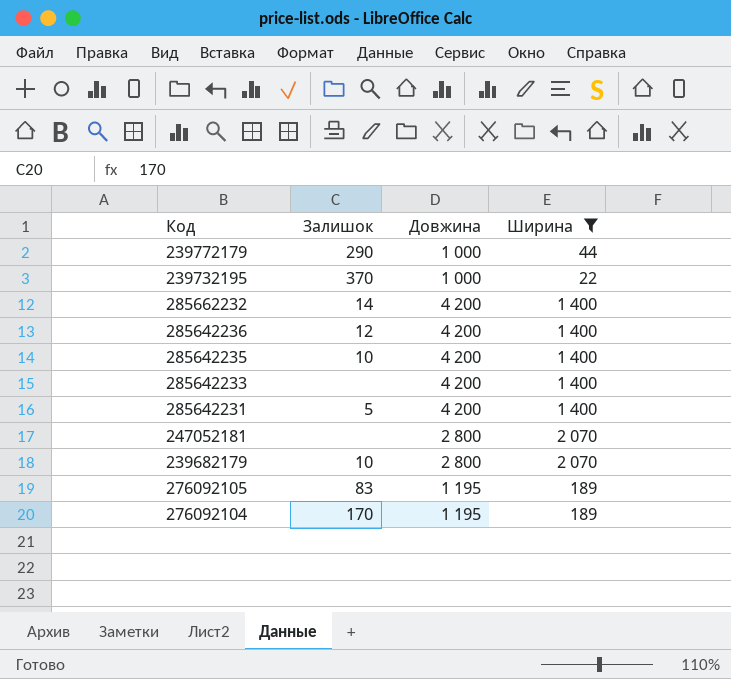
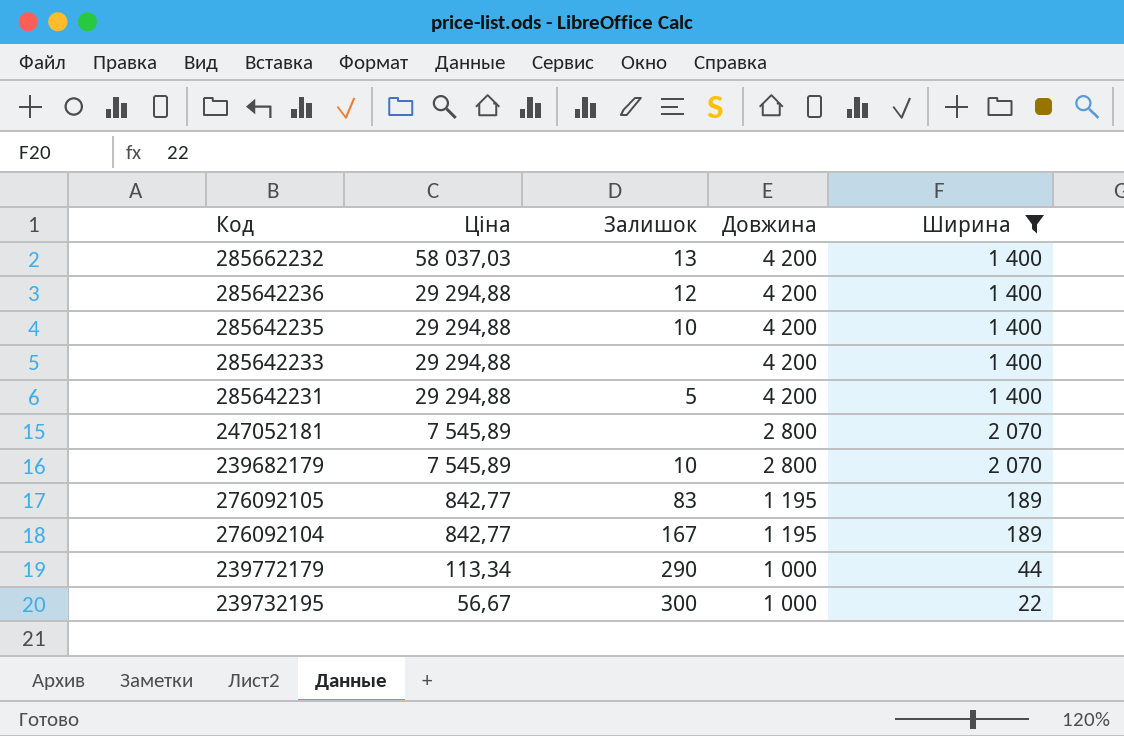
row order: none -> Ціна descending
column Ціна | position: none -> 2
285662232 | Залишок: 14 -> 13
276092104 | Залишок: 170 -> 167
239732195 | Залишок: 370 -> 300

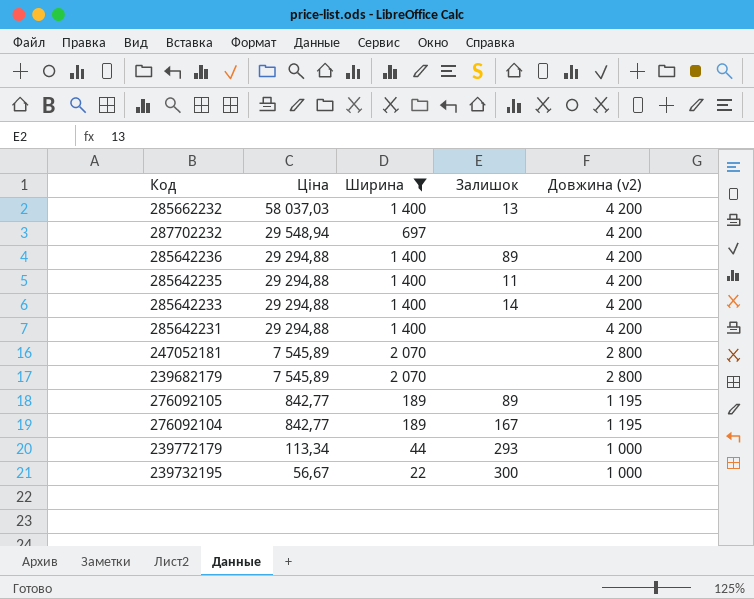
column Ширина | position: 5 -> 3
column name: Довжина -> Довжина (v2)
row 287702232: none -> 29 548,94 | 697 | none | 4 200
285642236 | Залишок: 12 -> 89
285642235 | Залишок: 10 -> 11
285642233 | Залишок: none -> 14
285642231 | Залишок: 5 -> none
239682179 | Залишок: 10 -> none
276092105 | Залишок: 83 -> 89
239772179 | Залишок: 290 -> 293

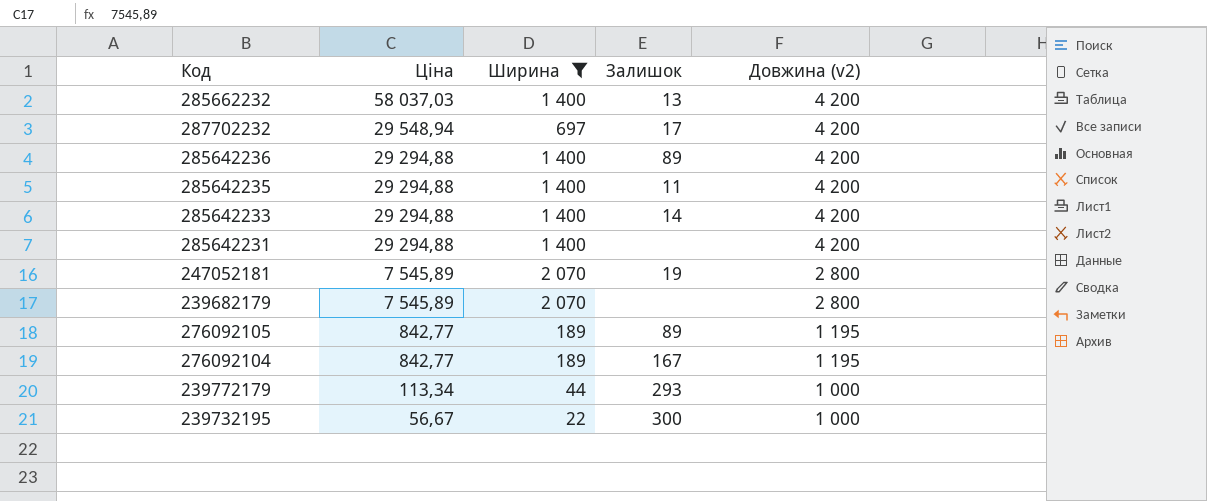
287702232 | Залишок: none -> 17
247052181 | Залишок: none -> 19

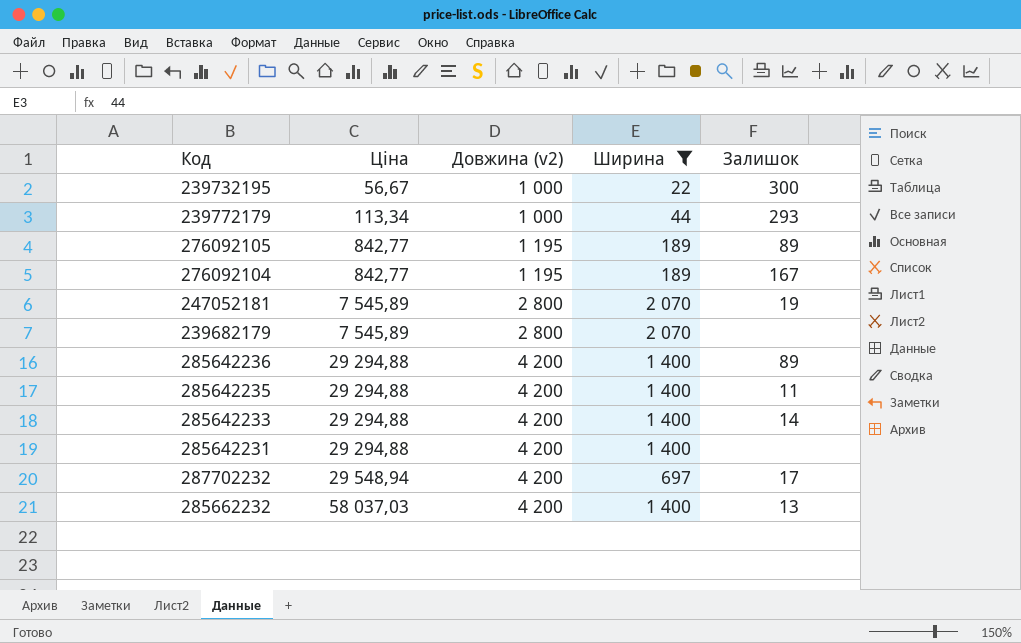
row order: Ціна descending -> Ціна ascending
column Довжина (v2) | position: 5 -> 3

